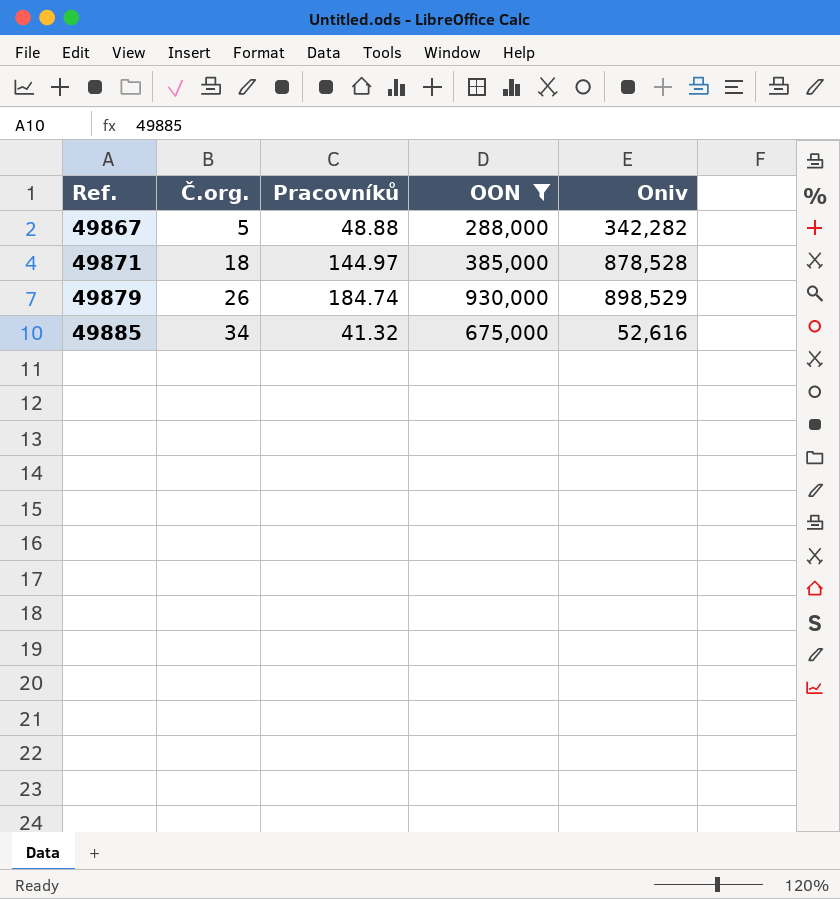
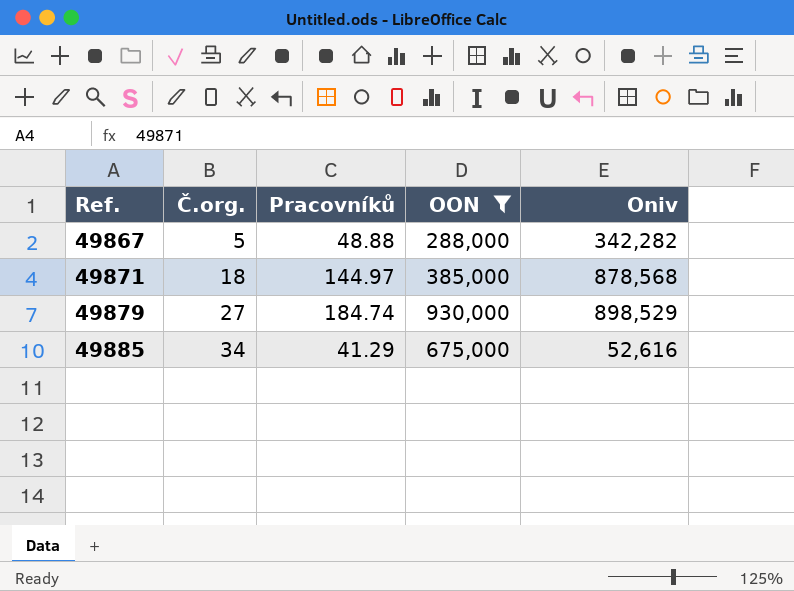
49871 | Oniv: 878,528 -> 878,568
49879 | Č.org.: 26 -> 27
49885 | Pracovníků: 41.32 -> 41.29

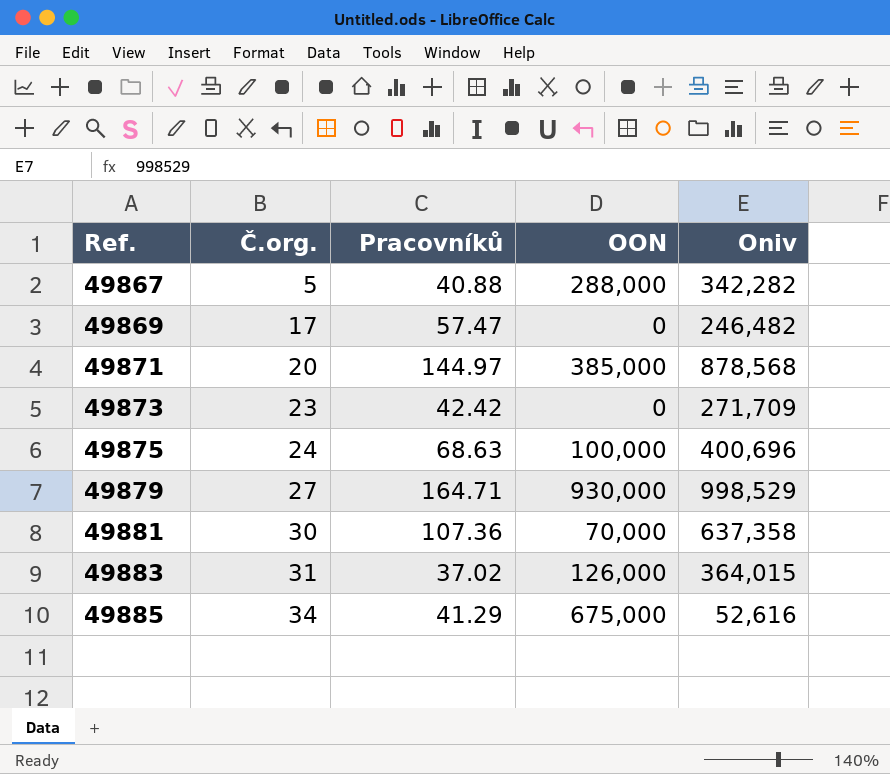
filter: OON >= 288,000 -> none
49867 | Pracovníků: 48.88 -> 40.88
49871 | Č.org.: 18 -> 20
49879 | Pracovníků: 184.74 -> 164.71
49879 | Oniv: 898,529 -> 998,529

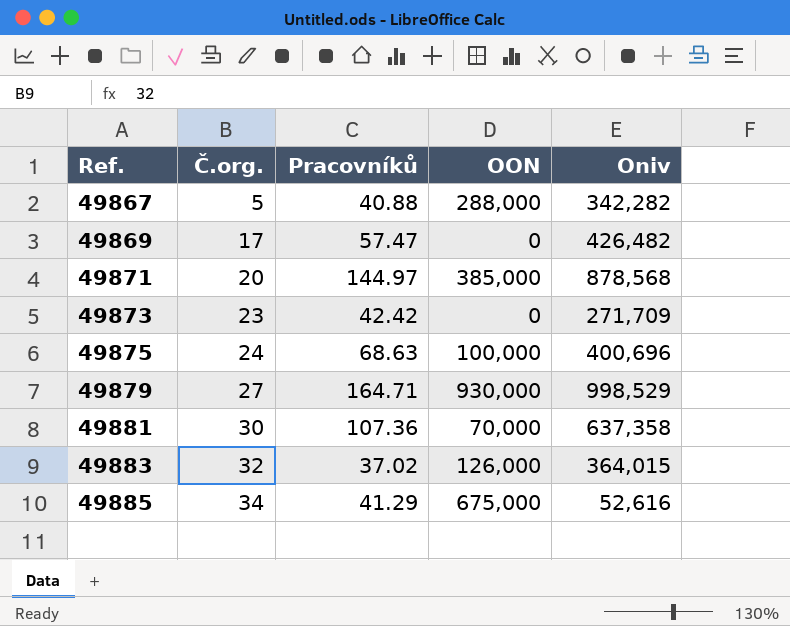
49869 | Oniv: 246,482 -> 426,482
49883 | Č.org.: 31 -> 32

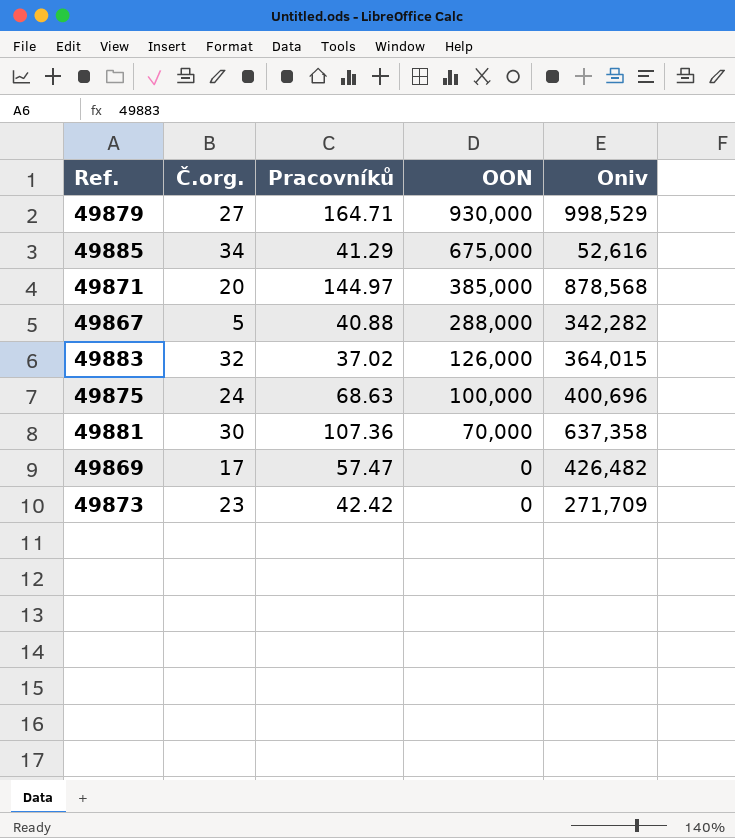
row order: Ref. ascending -> OON descending

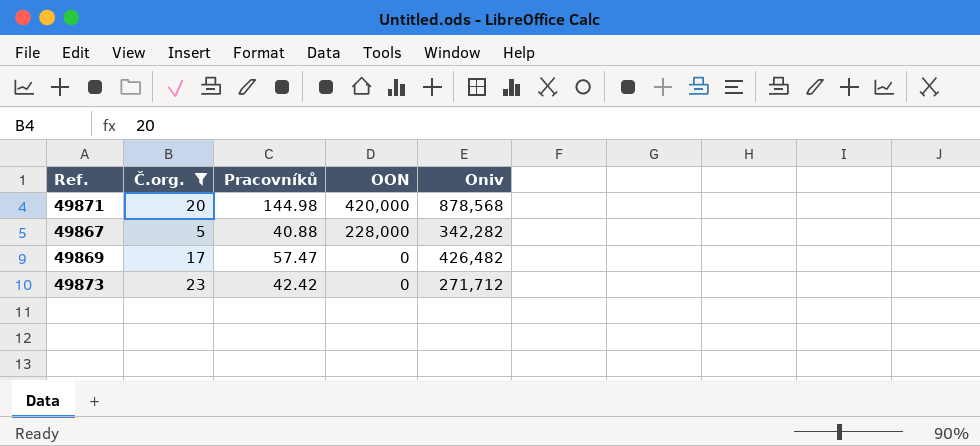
filter: none -> Č.org. <= 23
49871 | Pracovníků: 144.97 -> 144.98
49871 | OON: 385,000 -> 420,000
49867 | OON: 288,000 -> 228,000
49873 | Oniv: 271,709 -> 271,712

